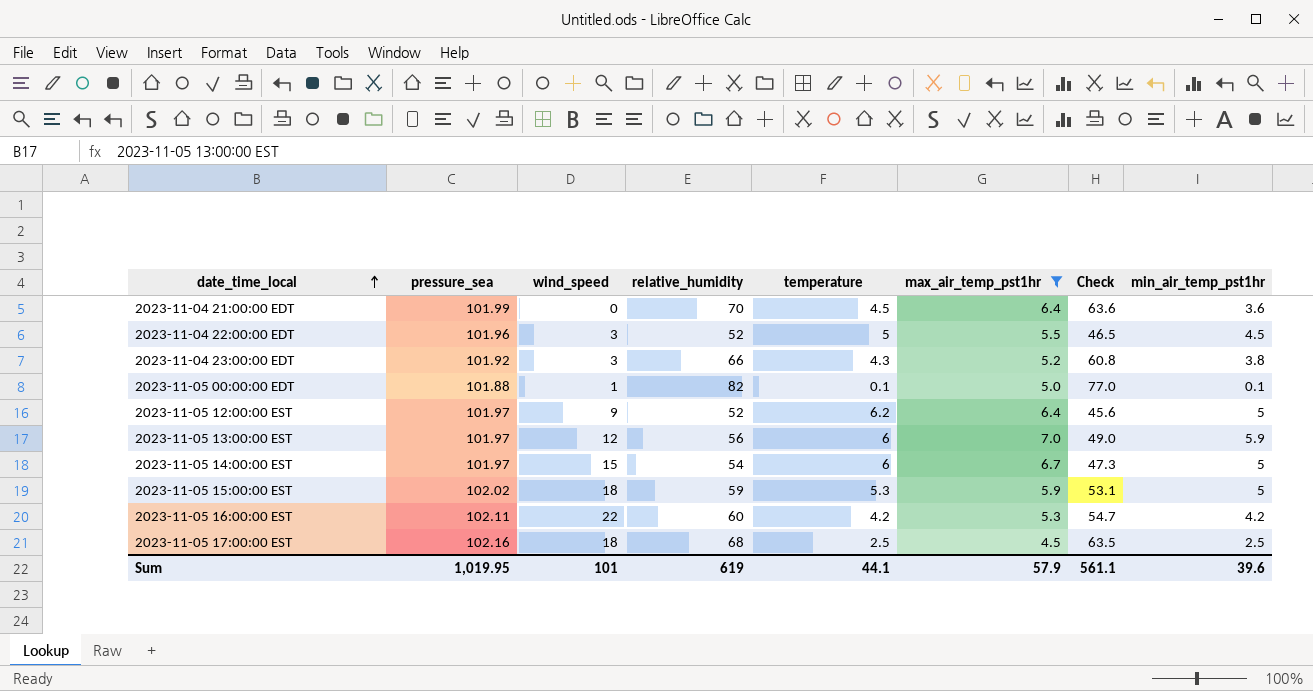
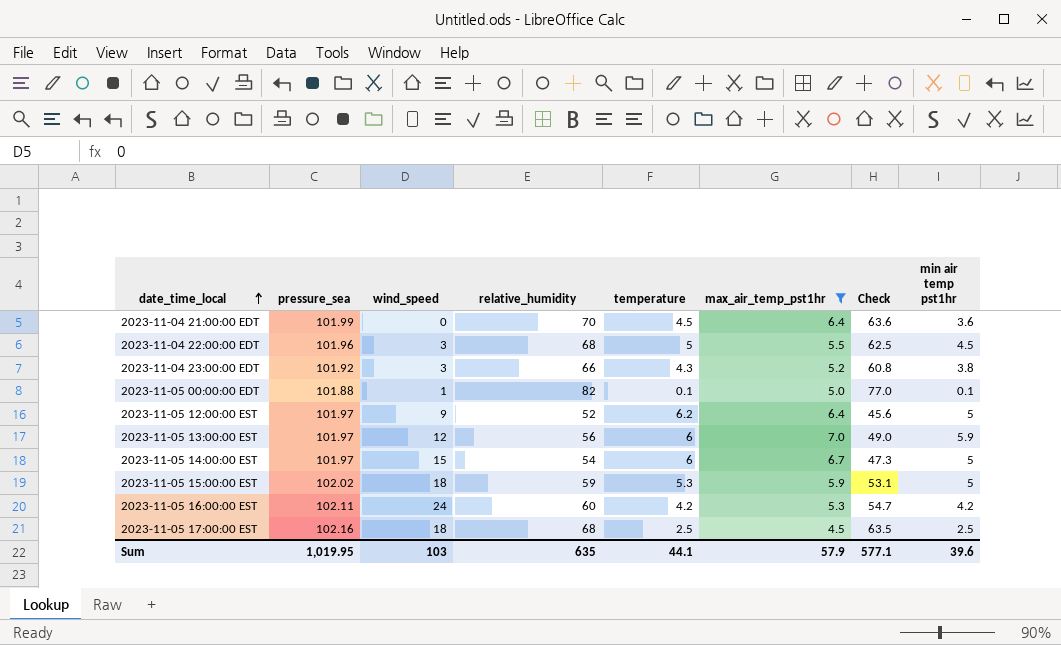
column name: min_air_temp_pst1hr -> min air temp pst1hr
2023-11-04 22:00:00 EDT | relative_humidity: 52 -> 68
2023-11-04 22:00:00 EDT | Check: 46.5 -> 62.5
2023-11-05 16:00:00 EST | wind_speed: 22 -> 24
Sum | wind_speed: 101 -> 103
Sum | relative_humidity: 619 -> 635
Sum | Check: 561.1 -> 577.1

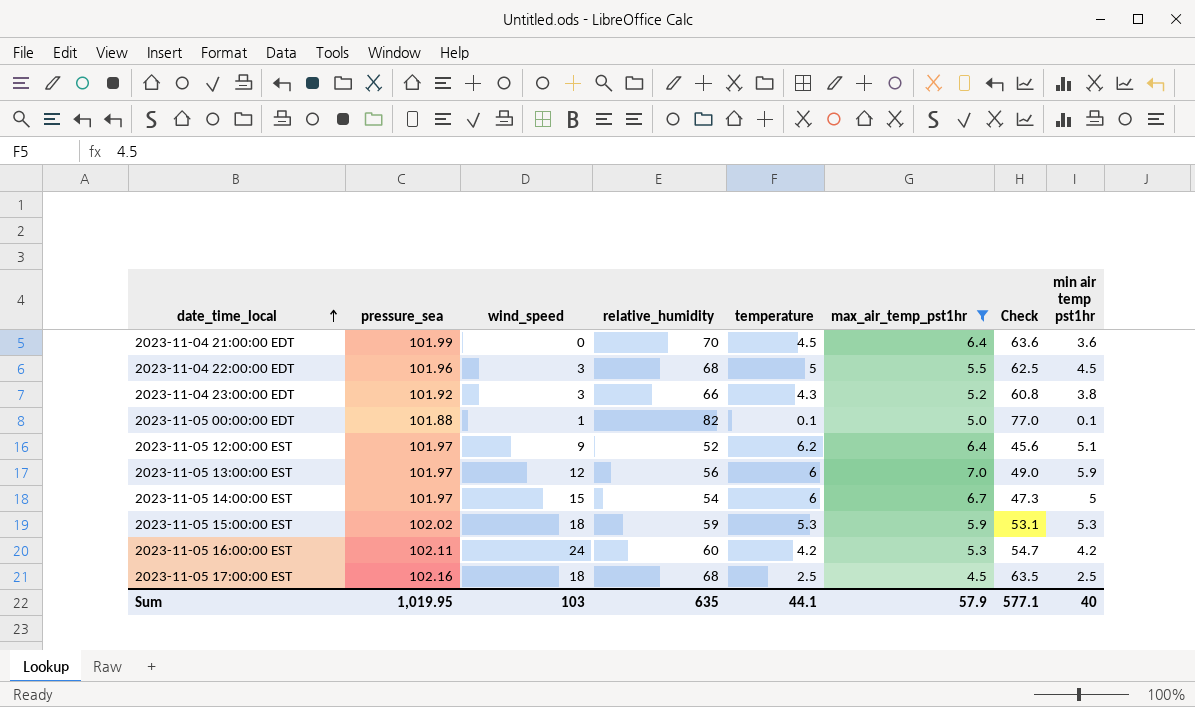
2023-11-05 12:00:00 EST | min air temp pst1hr: 5 -> 5.1
2023-11-05 15:00:00 EST | min air temp pst1hr: 5 -> 5.3
Sum | min air temp pst1hr: 39.6 -> 40

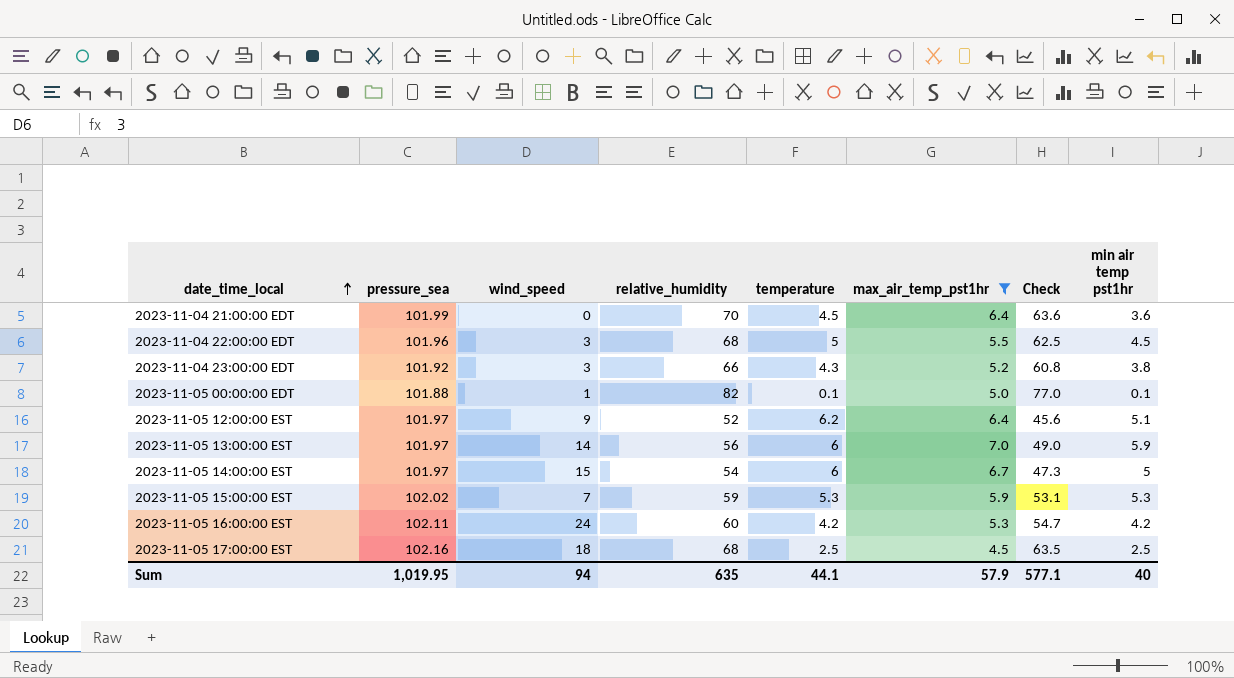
2023-11-05 13:00:00 EST | wind_speed: 12 -> 14
2023-11-05 15:00:00 EST | wind_speed: 18 -> 7
Sum | wind_speed: 103 -> 94

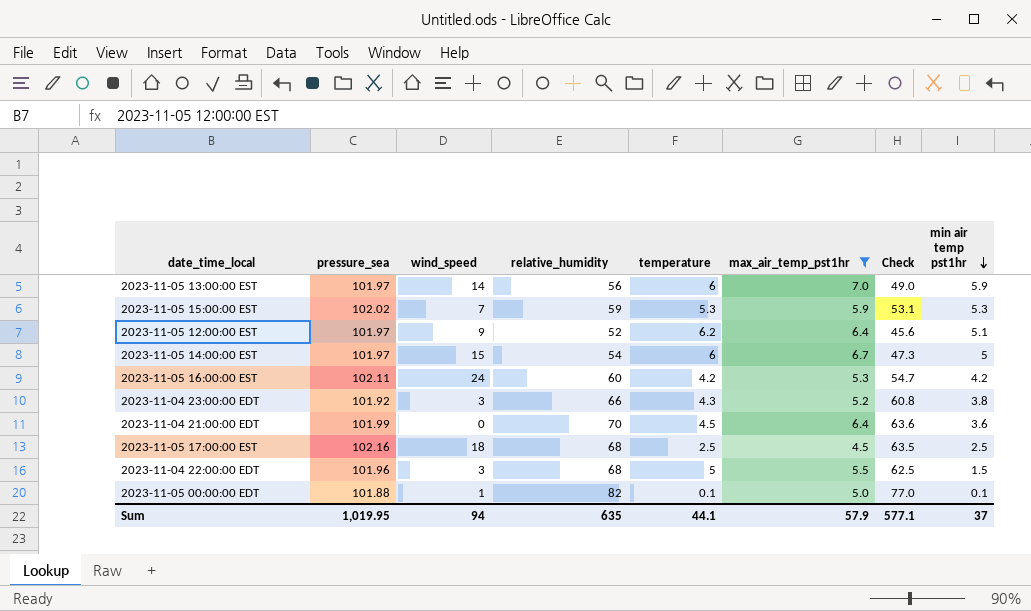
row order: date_time_local ascending -> min air temp pst1hr descending
2023-11-04 22:00:00 EDT | min air temp pst1hr: 4.5 -> 1.5
Sum | min air temp pst1hr: 40 -> 37

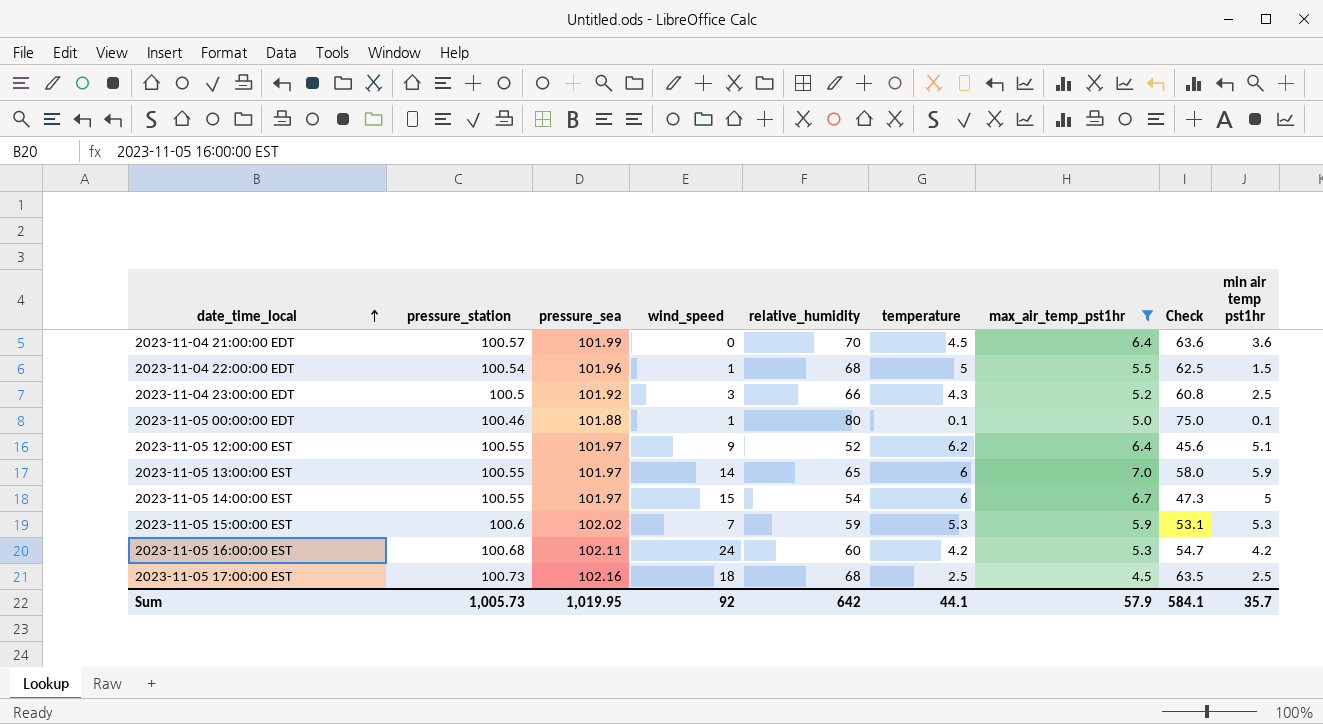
row order: min air temp pst1hr descending -> date_time_local ascending
column pressure_station | position: none -> 2
2023-11-04 22:00:00 EDT | wind_speed: 3 -> 1
2023-11-04 23:00:00 EDT | min air temp pst1hr: 3.8 -> 2.5
2023-11-05 00:00:00 EDT | relative_humidity: 82 -> 80
2023-11-05 00:00:00 EDT | Check: 77.0 -> 75.0
2023-11-05 13:00:00 EST | relative_humidity: 56 -> 65
2023-11-05 13:00:00 EST | Check: 49.0 -> 58.0
Sum | wind_speed: 94 -> 92
Sum | relative_humidity: 635 -> 642
Sum | Check: 577.1 -> 584.1
Sum | min air temp pst1hr: 37 -> 35.7

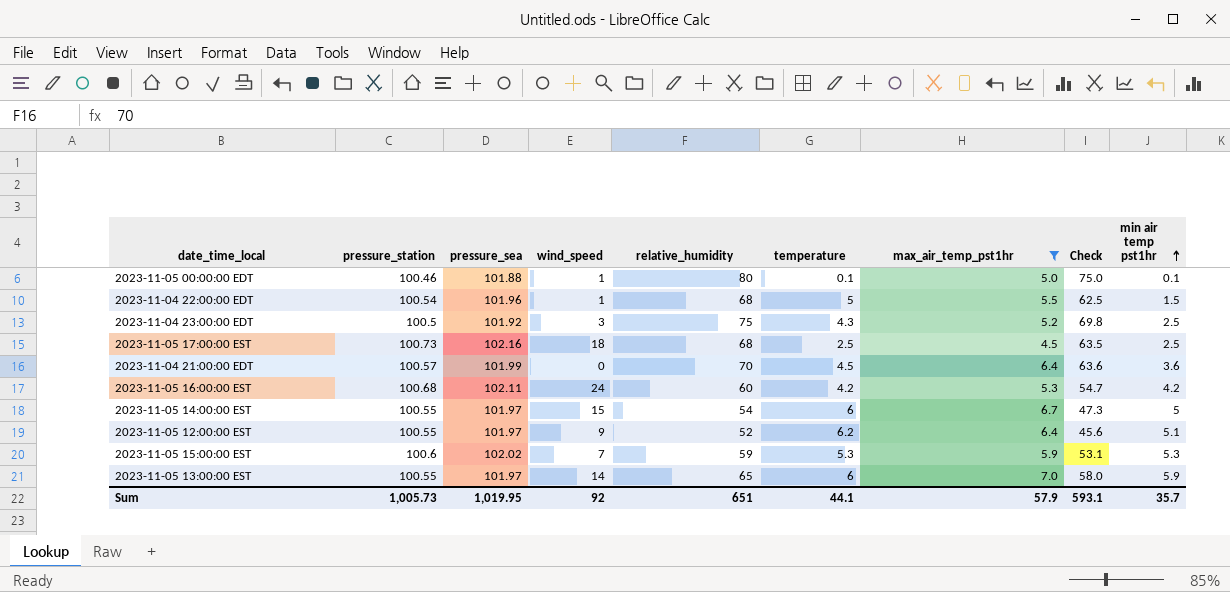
row order: date_time_local ascending -> min air temp pst1hr ascending
2023-11-04 23:00:00 EDT | relative_humidity: 66 -> 75
2023-11-04 23:00:00 EDT | Check: 60.8 -> 69.8
Sum | relative_humidity: 642 -> 651
Sum | Check: 584.1 -> 593.1

